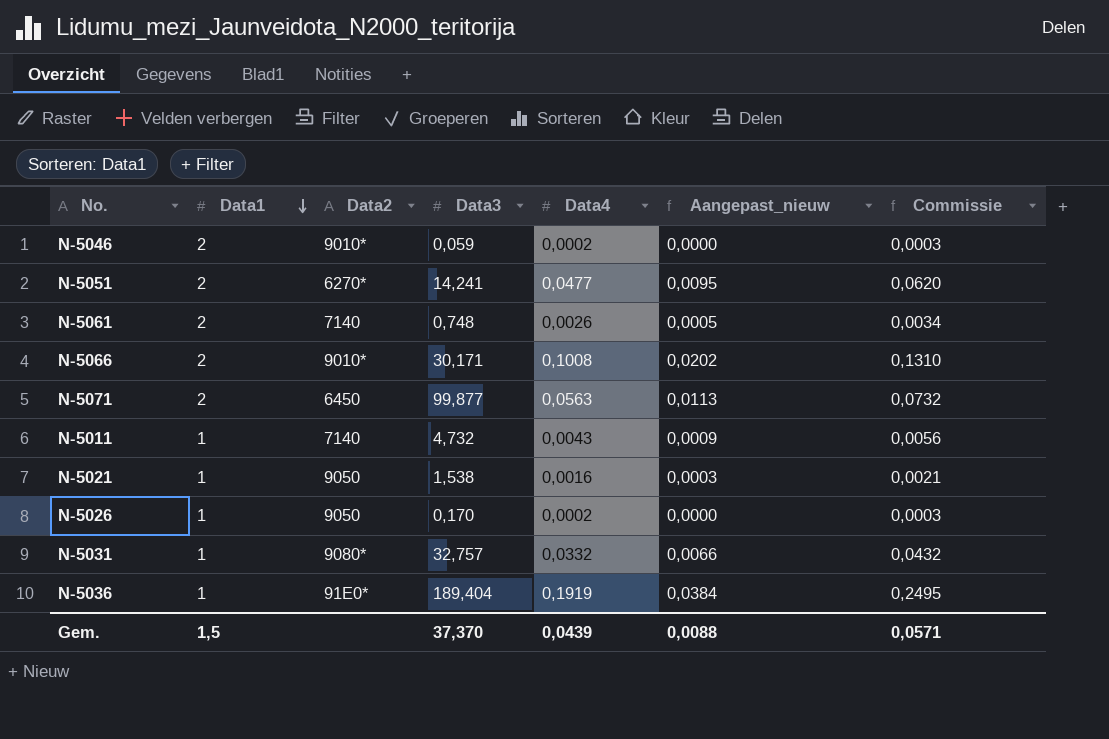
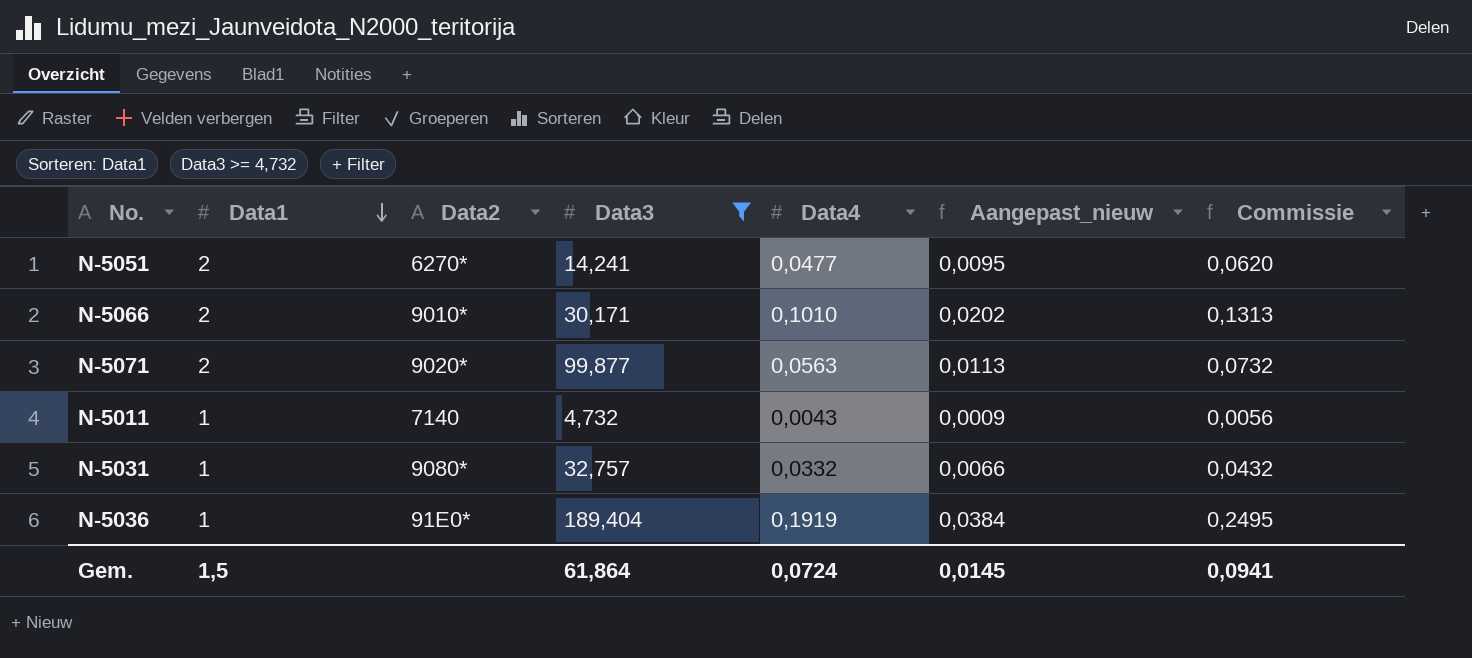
filter: none -> Data3 >= 4,732
N-5066 | Data4: 0,1008 -> 0,1010
N-5066 | Commissie: 0,1310 -> 0,1313
N-5071 | Data2: 6450 -> 9020*
Gem. | Data3: 37,370 -> 61,864
Gem. | Data4: 0,0439 -> 0,0724
Gem. | Aangepast_nieuw: 0,0088 -> 0,0145
Gem. | Commissie: 0,0571 -> 0,0941

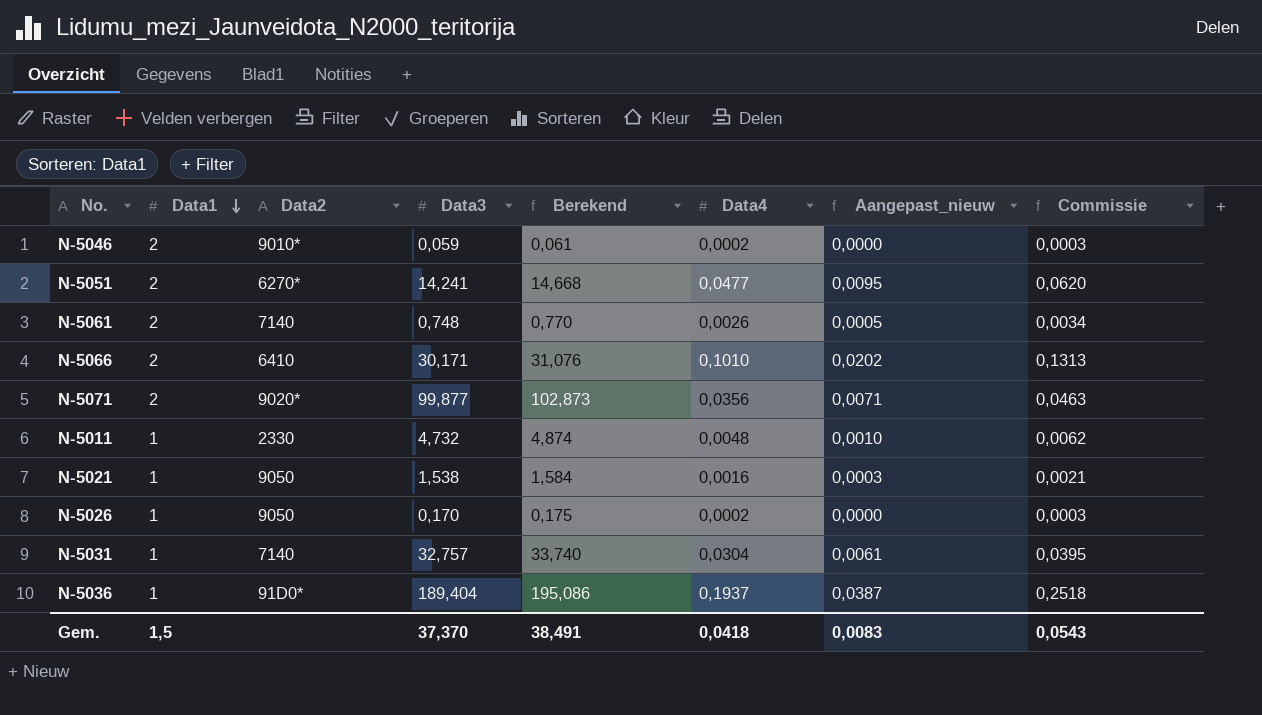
filter: Data3 >= 4,732 -> none
column Berekend | formula: none -> [Data3] * 1,03
N-5066 | Data2: 9010* -> 6410
N-5071 | Data4: 0,0563 -> 0,0356
N-5071 | Aangepast_nieuw: 0,0113 -> 0,0071
N-5071 | Commissie: 0,0732 -> 0,0463
N-5011 | Data2: 7140 -> 2330
N-5011 | Data4: 0,0043 -> 0,0048
N-5011 | Aangepast_nieuw: 0,0009 -> 0,0010
N-5011 | Commissie: 0,0056 -> 0,0062
N-5031 | Data2: 9080* -> 7140
N-5031 | Data4: 0,0332 -> 0,0304
N-5031 | Aangepast_nieuw: 0,0066 -> 0,0061
N-5031 | Commissie: 0,0432 -> 0,0395
N-5036 | Data2: 91E0* -> 91D0*
N-5036 | Data4: 0,1919 -> 0,1937
N-5036 | Aangepast_nieuw: 0,0384 -> 0,0387
N-5036 | Commissie: 0,2495 -> 0,2518
Gem. | Data3: 61,864 -> 37,370
Gem. | Data4: 0,0724 -> 0,0418
Gem. | Aangepast_nieuw: 0,0145 -> 0,0083
Gem. | Commissie: 0,0941 -> 0,0543

